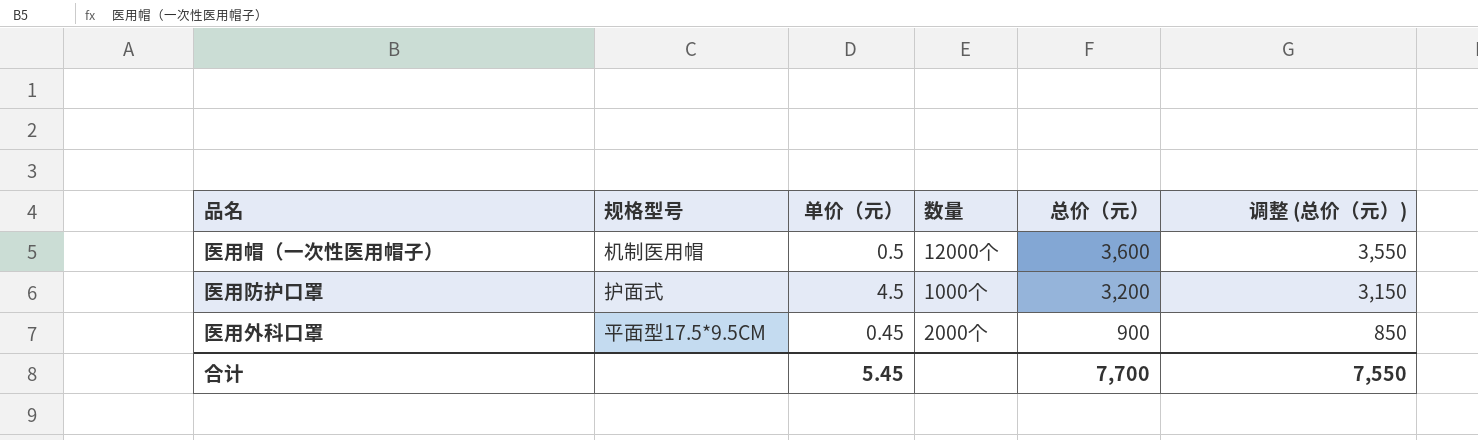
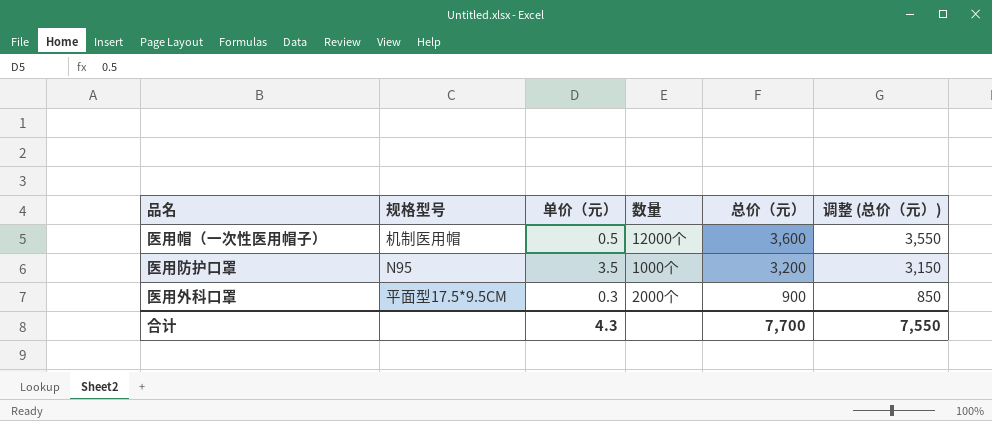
医用防护口罩 | 规格型号: 护面式 -> N95
医用防护口罩 | 单价（元）: 4.5 -> 3.5
医用外科口罩 | 单价（元）: 0.45 -> 0.3
合计 | 单价（元）: 5.45 -> 4.3

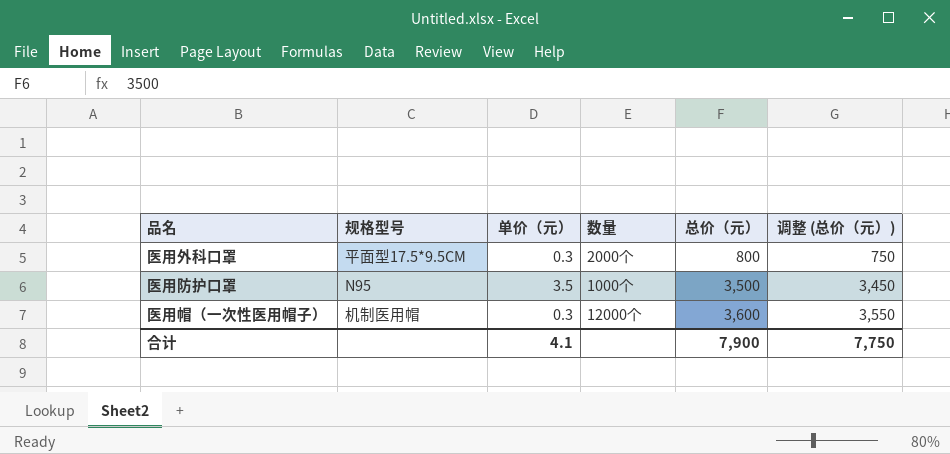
row order: 总价（元） descending -> 总价（元） ascending
医用外科口罩 | 总价（元）: 900 -> 800
医用外科口罩 | 调整 (总价（元）): 850 -> 750
医用防护口罩 | 总价（元）: 3,200 -> 3,500
医用防护口罩 | 调整 (总价（元）): 3,150 -> 3,450
医用帽（一次性医用帽子） | 单价（元）: 0.5 -> 0.3
合计 | 单价（元）: 4.3 -> 4.1
合计 | 总价（元）: 7,700 -> 7,900
合计 | 调整 (总价（元）): 7,550 -> 7,750

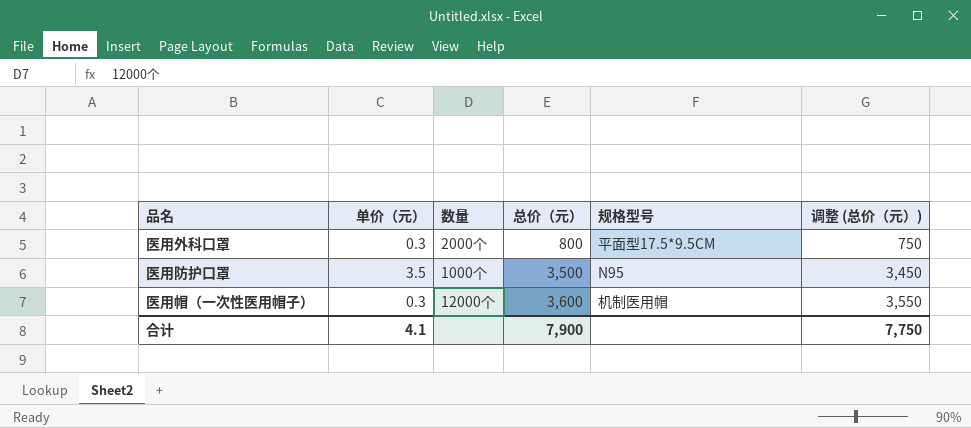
column 规格型号 | position: 2 -> 5

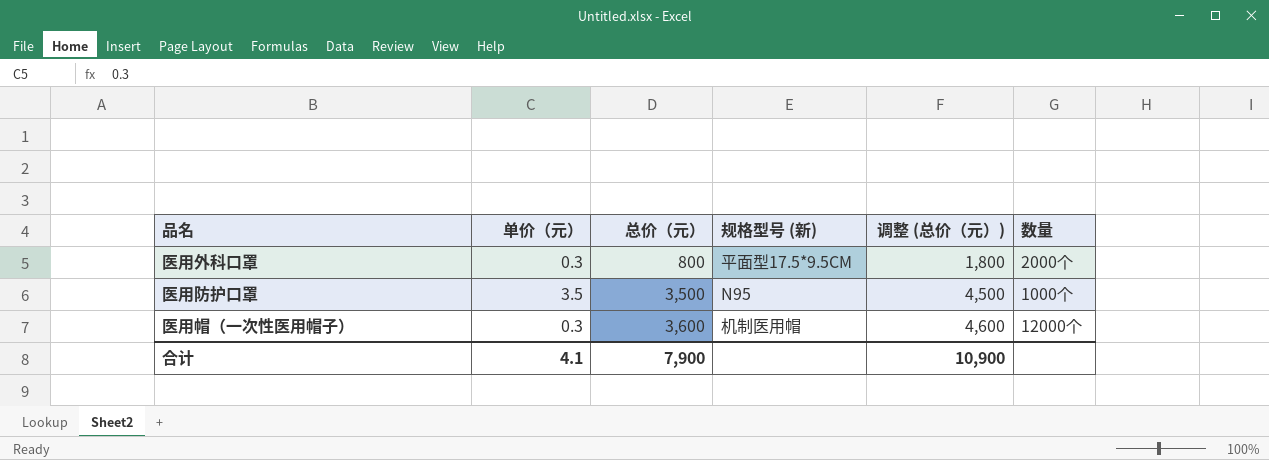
column name: 规格型号 -> 规格型号 (新)
column 调整 (总价（元）) | formula: [总价（元）] - 50 -> [总价（元）] + 1000
column 数量 | position: 3 -> 6
合计 | 调整 (总价（元）): 7,750 -> 10,900

